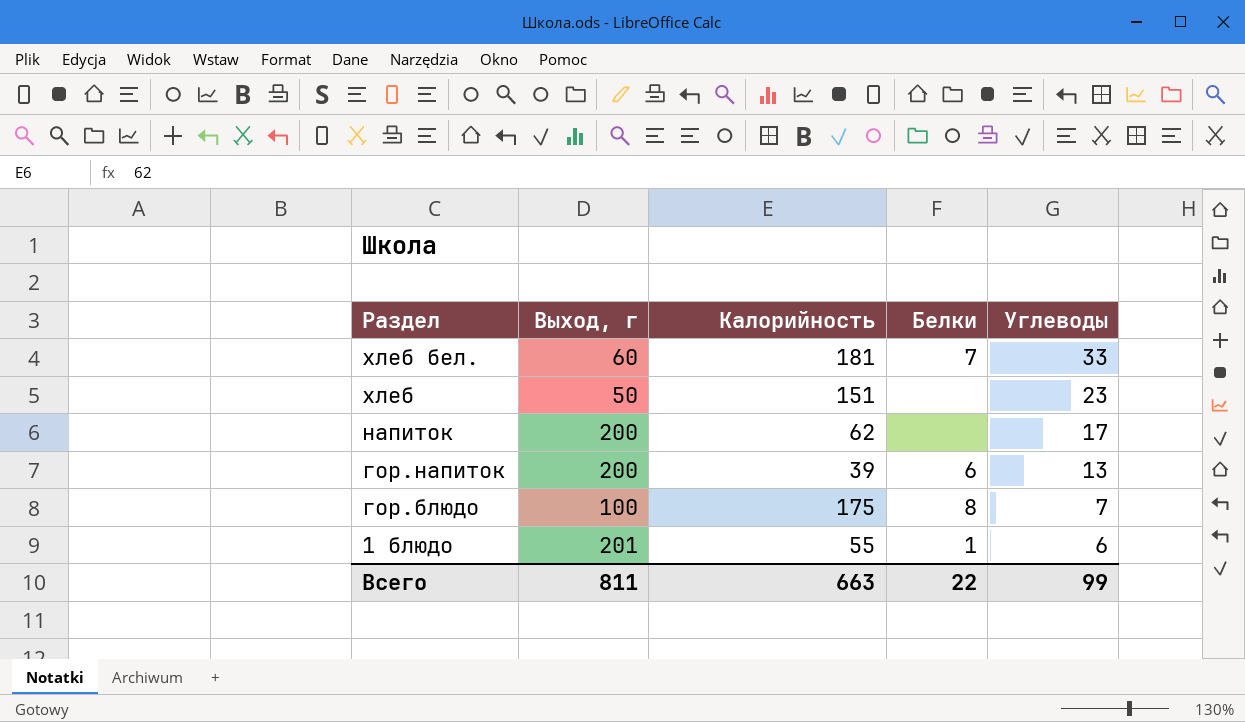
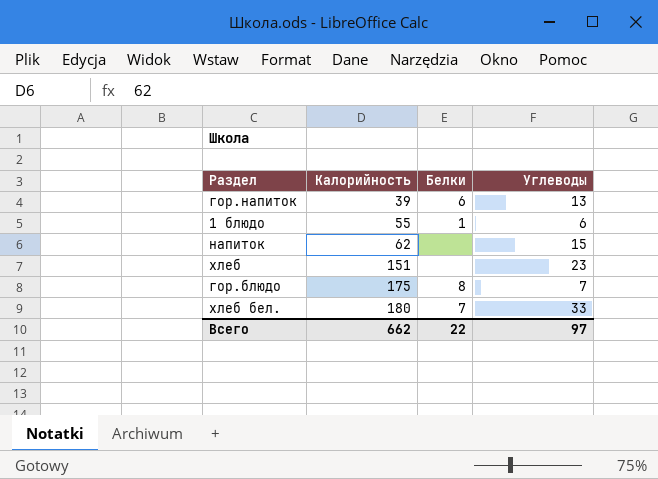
row order: Раздел descending -> Калорийность ascending
column Выход, г | position: 2 -> none
напиток | Углеводы: 17 -> 15
хлеб бел. | Калорийность: 181 -> 180
Всего | Калорийность: 663 -> 662
Всего | Углеводы: 99 -> 97

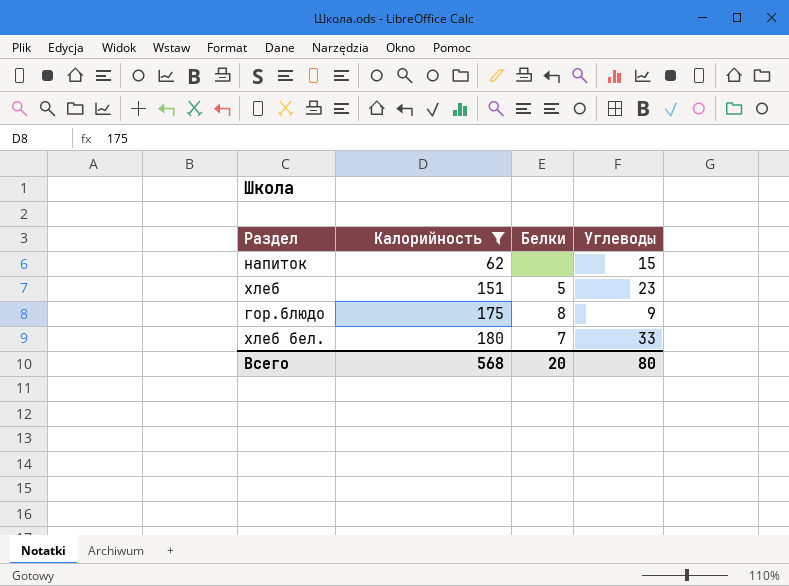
filter: none -> Калорийность >= 62
хлеб | Белки: none -> 5
гор.блюдо | Углеводы: 7 -> 9
Всего | Калорийность: 662 -> 568
Всего | Белки: 22 -> 20
Всего | Углеводы: 97 -> 80

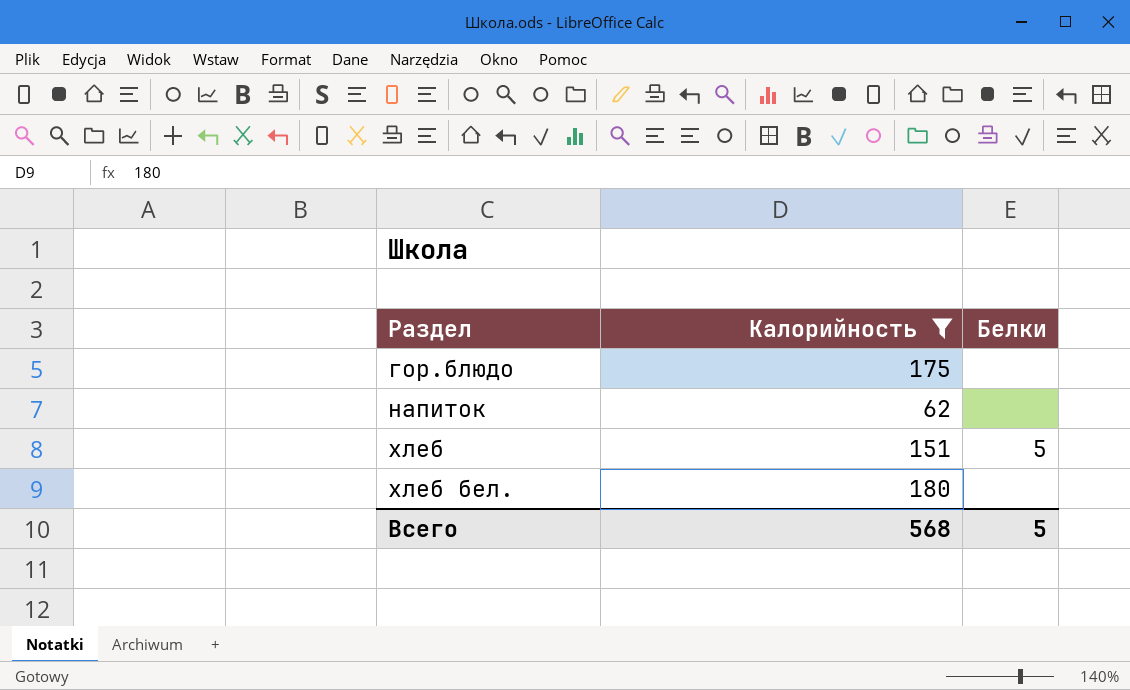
row order: Калорийность ascending -> Раздел ascending
column Углеводы | position: 4 -> none
гор.блюдо | Белки: 8 -> none
хлеб бел. | Белки: 7 -> none
Всего | Белки: 20 -> 5

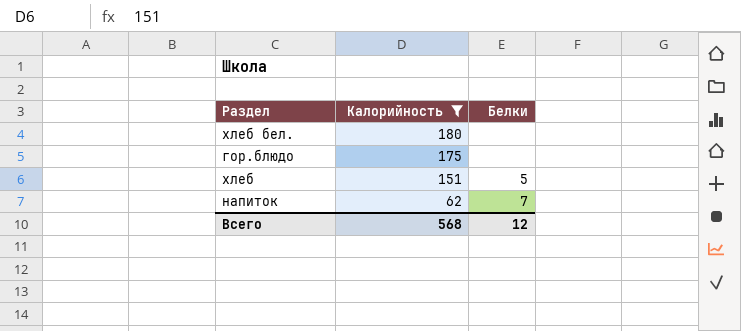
row order: Раздел ascending -> Калорийность descending
напиток | Белки: none -> 7
Всего | Белки: 5 -> 12

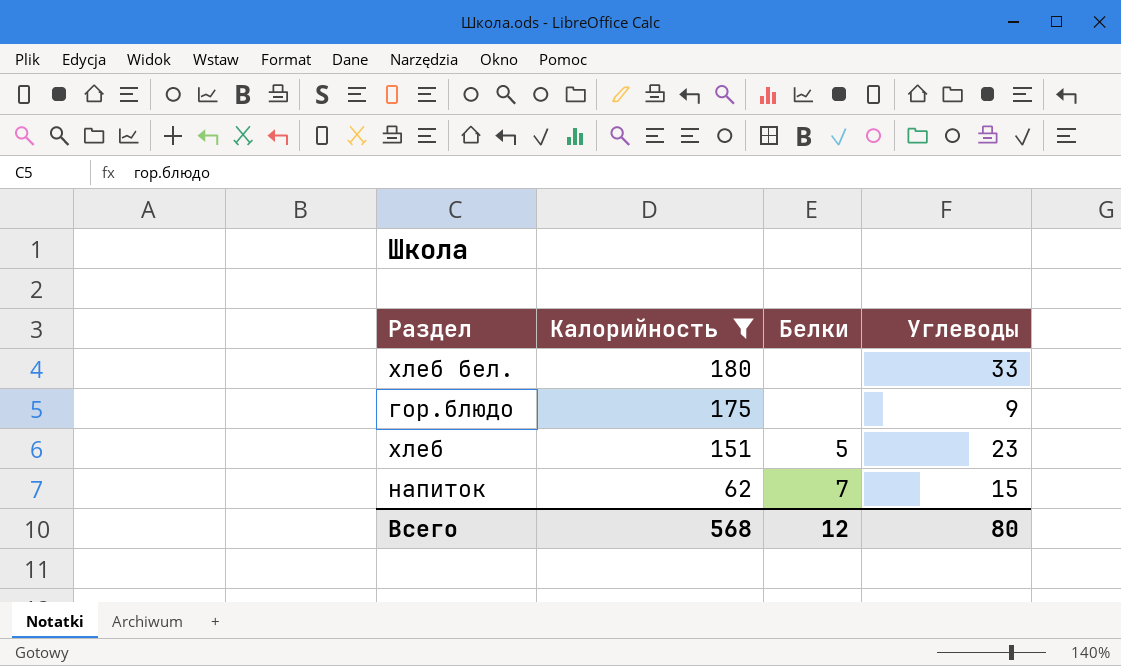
column Углеводы | position: none -> 4

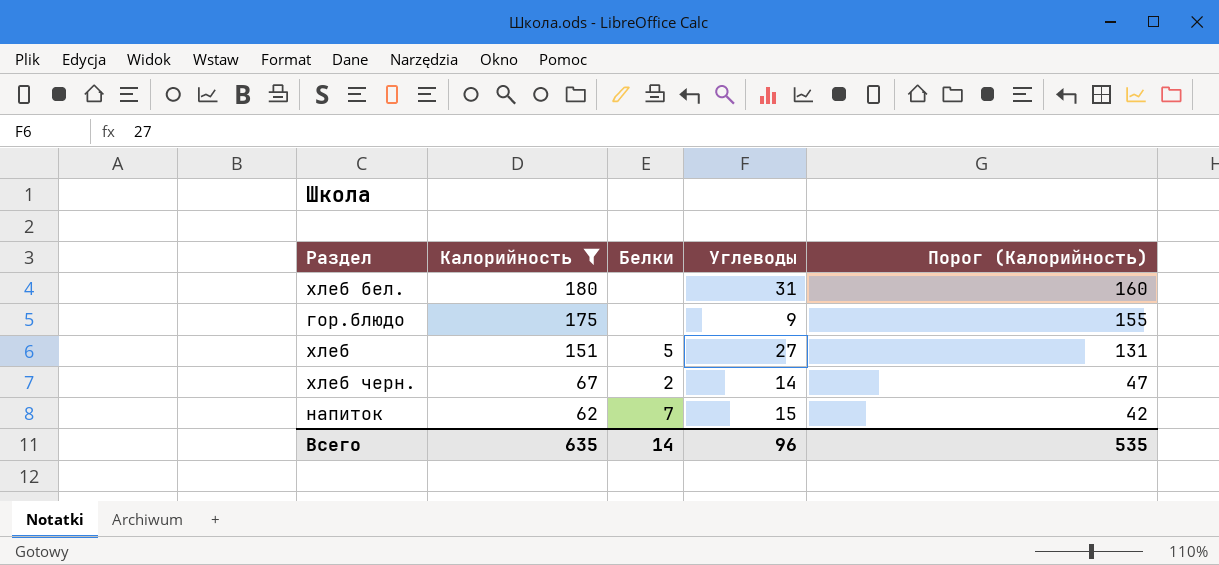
column Порог (Калорийность) | formula: none -> [Калорийность] - 20
хлеб бел. | Углеводы: 33 -> 31
хлеб | Углеводы: 23 -> 27
row хлеб черн.: none -> 67 | 2 | 14 | 47
Всего | Калорийность: 568 -> 635
Всего | Белки: 12 -> 14
Всего | Углеводы: 80 -> 96

